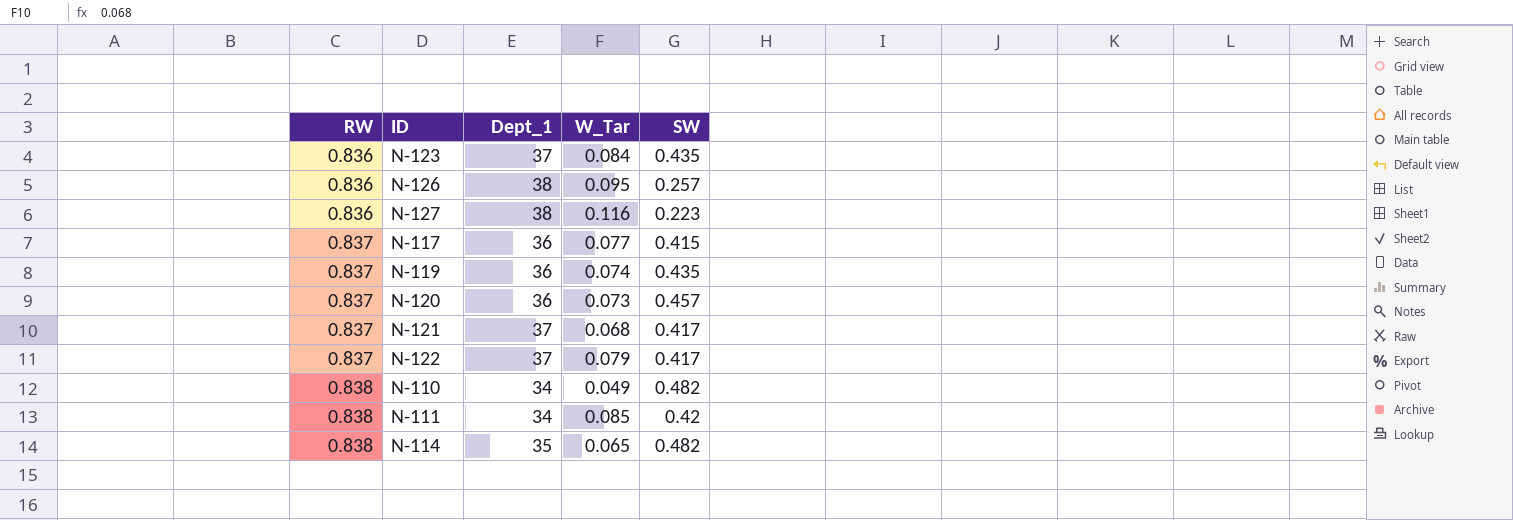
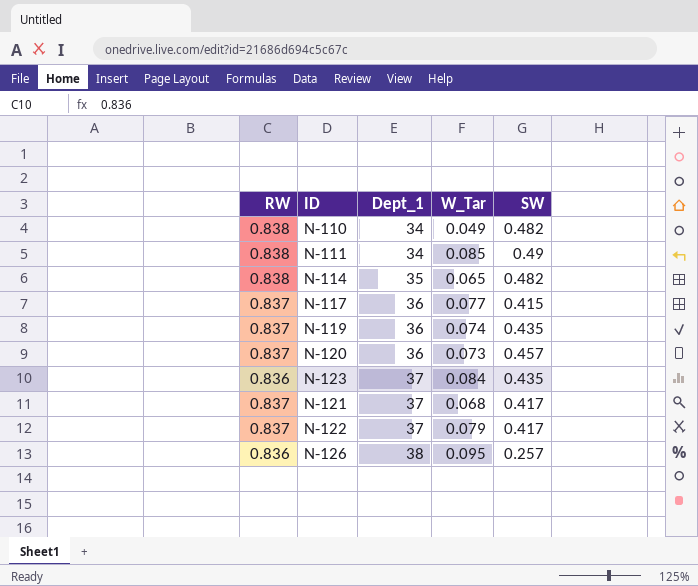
row order: RW ascending -> Dept_1 ascending
row N-127: 0.836 | 38 | 0.116 | 0.223 -> none
N-111 | SW: 0.42 -> 0.49

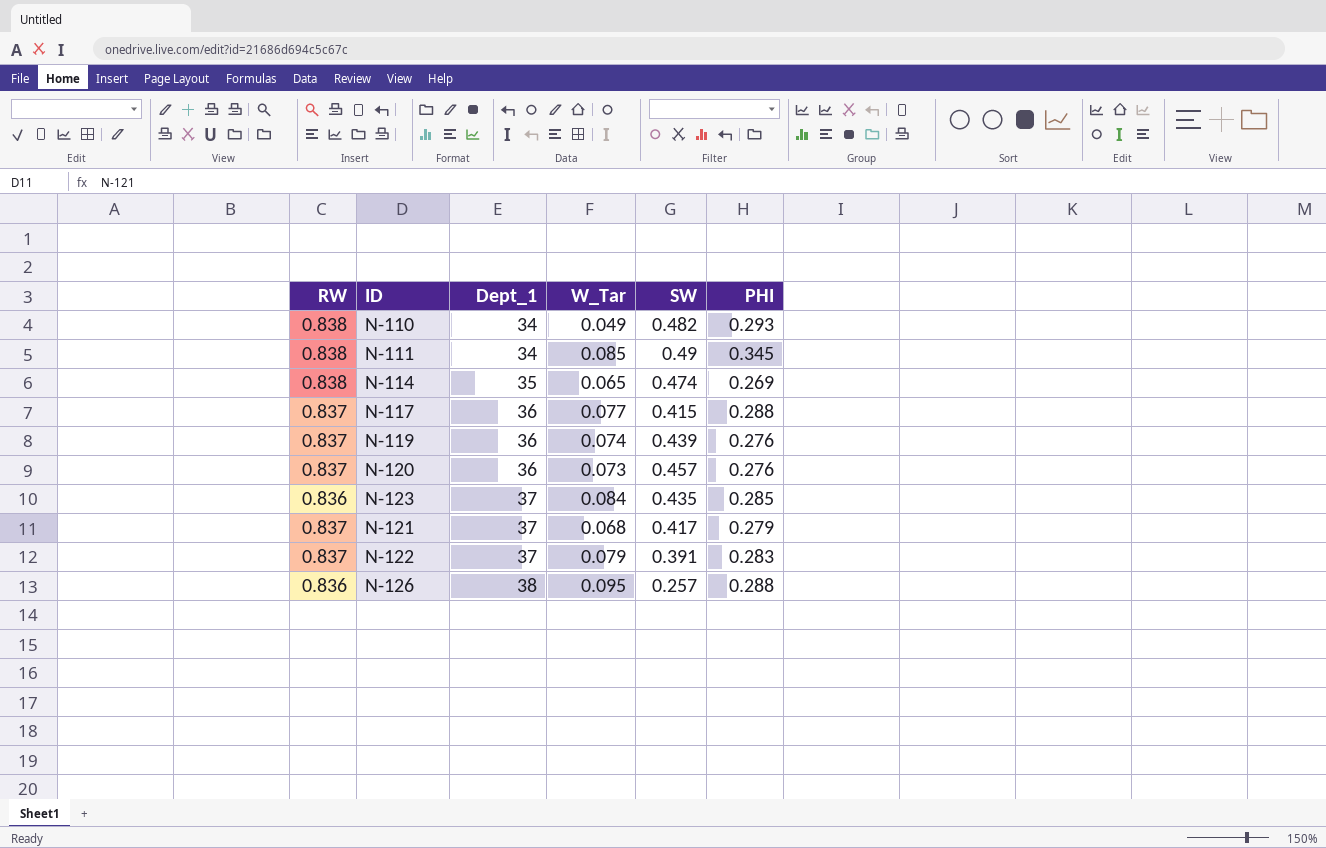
column PHI | position: none -> 6
N-114 | SW: 0.482 -> 0.474
N-119 | SW: 0.435 -> 0.439
N-122 | SW: 0.417 -> 0.391

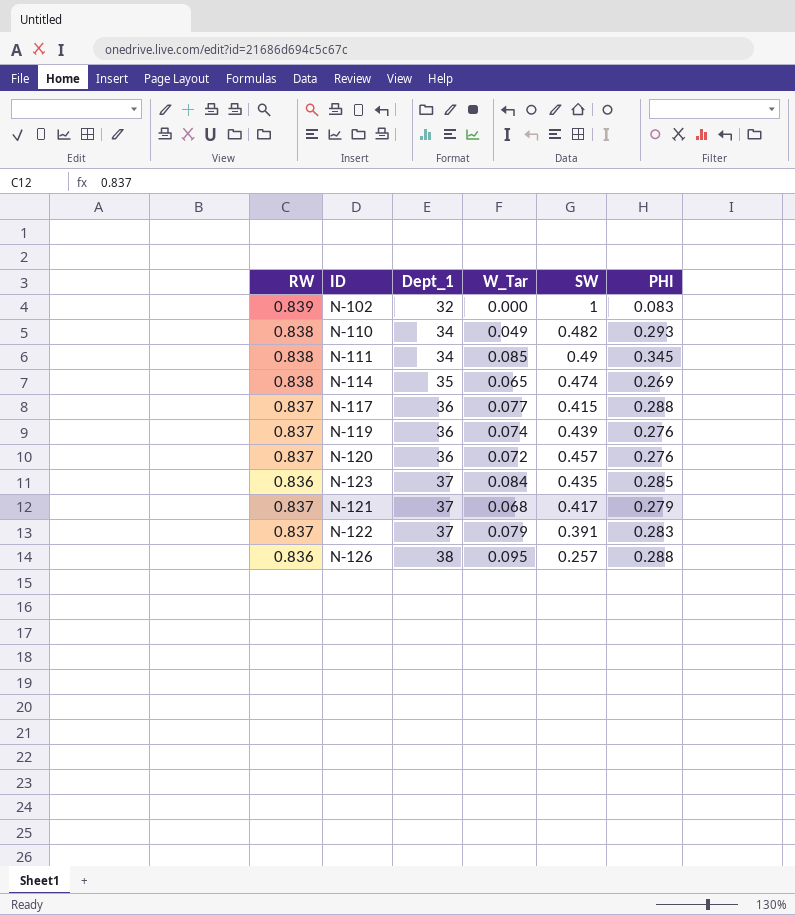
row N-102: none -> 0.839 | 32 | 0.000 | 1 | 0.083
N-120 | W_Tar: 0.073 -> 0.072

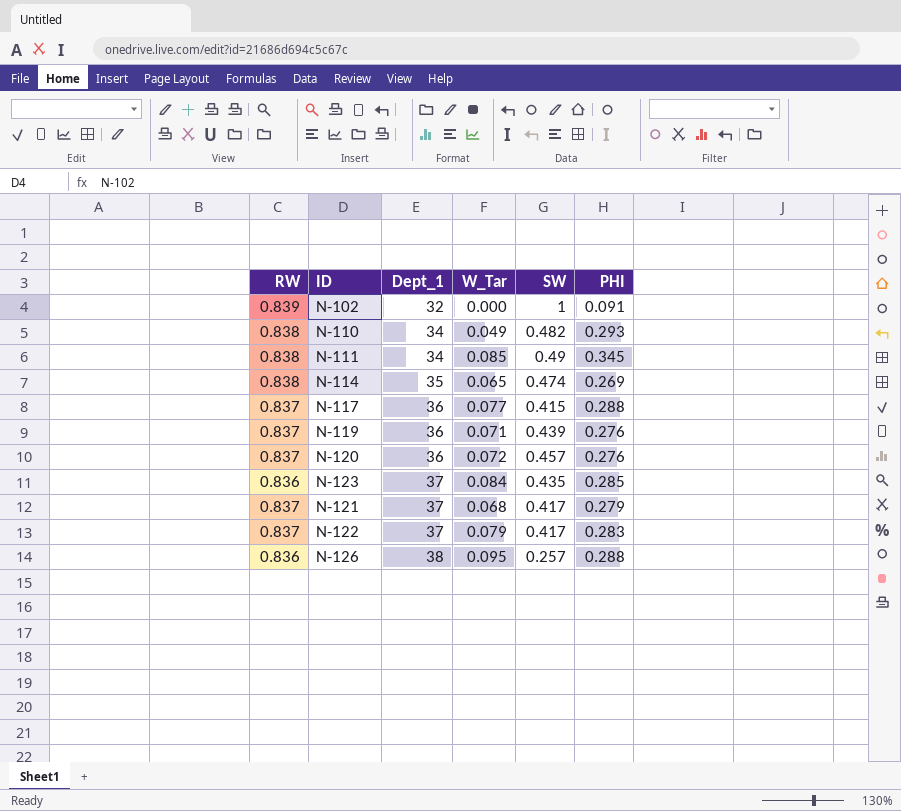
N-102 | PHI: 0.083 -> 0.091
N-119 | W_Tar: 0.074 -> 0.071
N-122 | SW: 0.391 -> 0.417

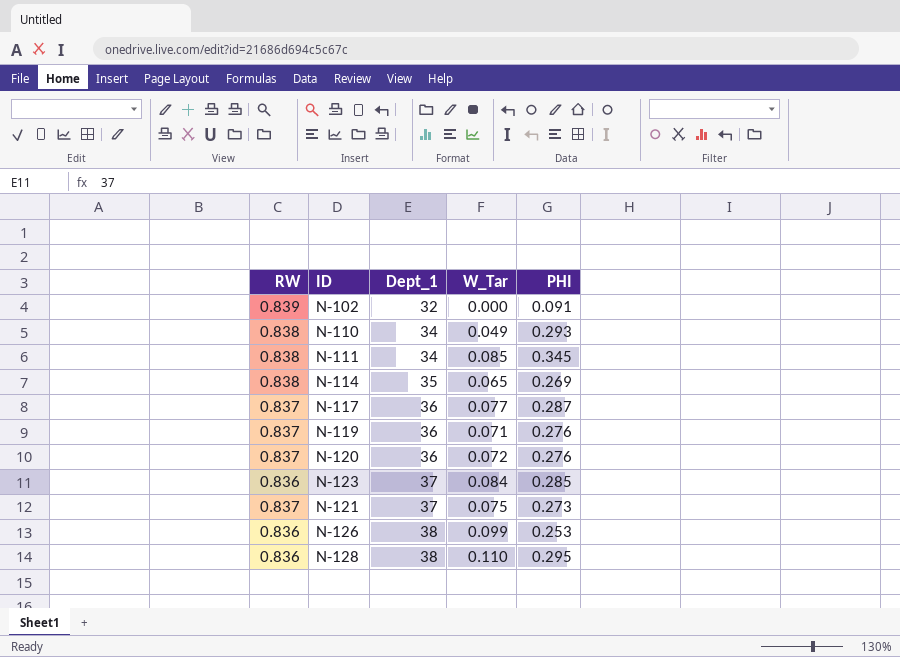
column SW | position: 5 -> none
row N-122: 0.837 | 37 | 0.079 | 0.417 | 0.283 -> none
N-117 | PHI: 0.288 -> 0.287
N-121 | W_Tar: 0.068 -> 0.075
N-121 | PHI: 0.279 -> 0.273
N-126 | W_Tar: 0.095 -> 0.099
N-126 | PHI: 0.288 -> 0.253
row N-128: none -> 0.836 | 38 | 0.110 | 0.295

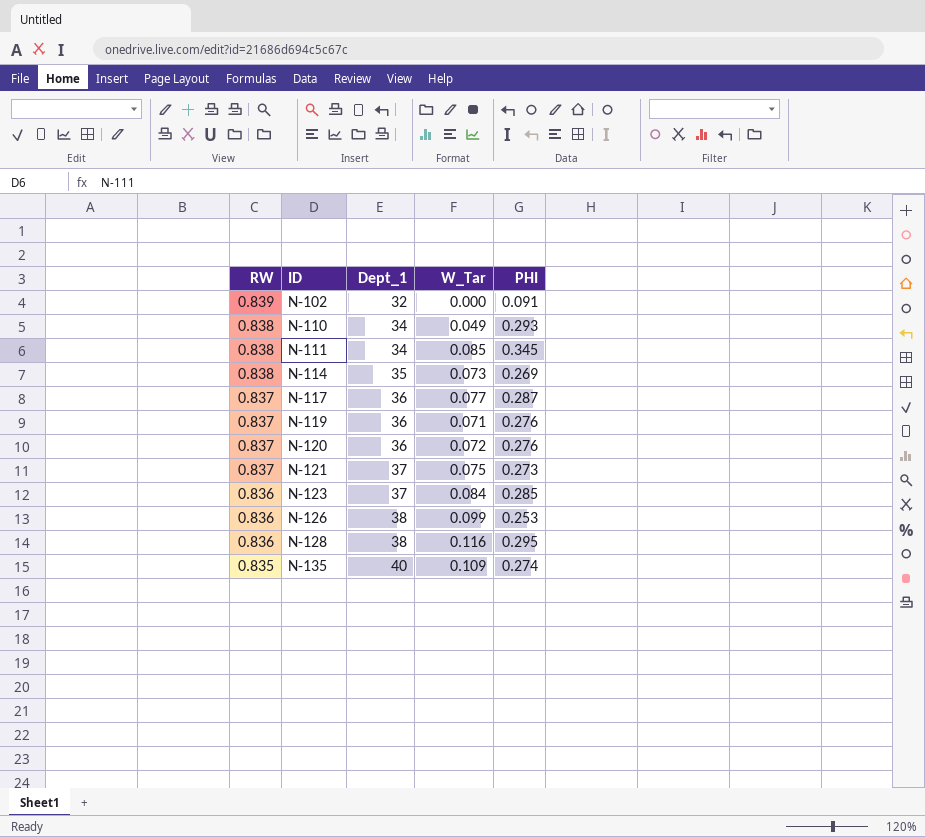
row order: Dept_1 ascending -> RW descending
N-114 | W_Tar: 0.065 -> 0.073
N-128 | W_Tar: 0.110 -> 0.116
row N-135: none -> 0.835 | 40 | 0.109 | 0.274

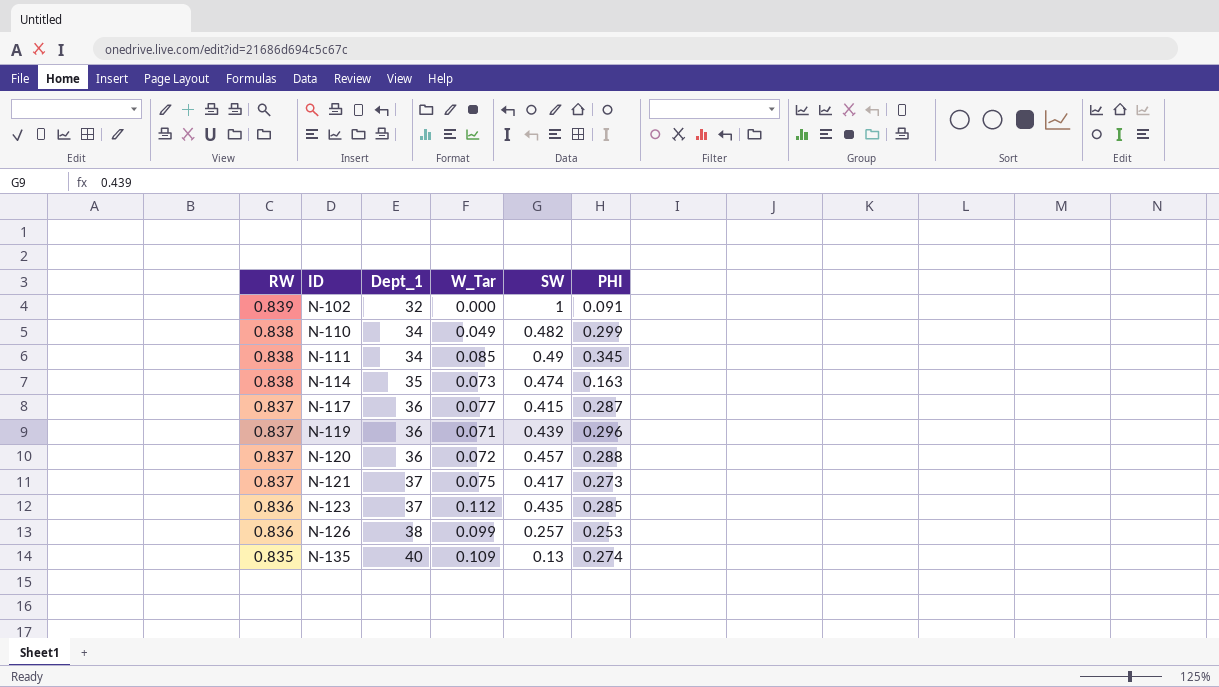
column SW | position: none -> 5
row N-128: 0.836 | 38 | 0.116 | 0.295 -> none
N-110 | PHI: 0.293 -> 0.299
N-114 | PHI: 0.269 -> 0.163
N-119 | PHI: 0.276 -> 0.296
N-120 | PHI: 0.276 -> 0.288
N-123 | W_Tar: 0.084 -> 0.112

